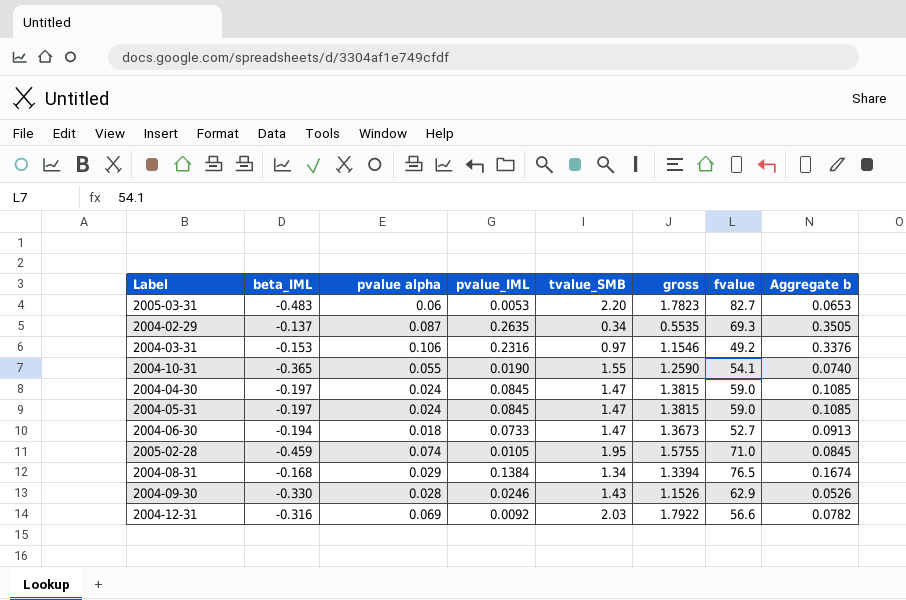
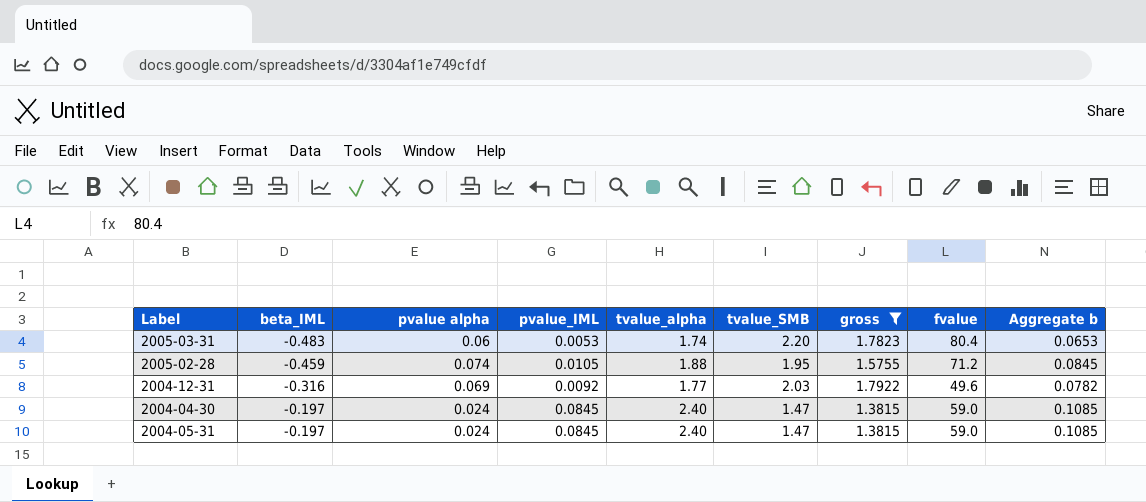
filter: none -> gross >= 1.3815
row order: none -> beta_IML ascending
column tvalue_alpha | position: none -> 5
2005-03-31 | fvalue: 82.7 -> 80.4
2005-02-28 | fvalue: 71.0 -> 71.2
2004-12-31 | fvalue: 56.6 -> 49.6

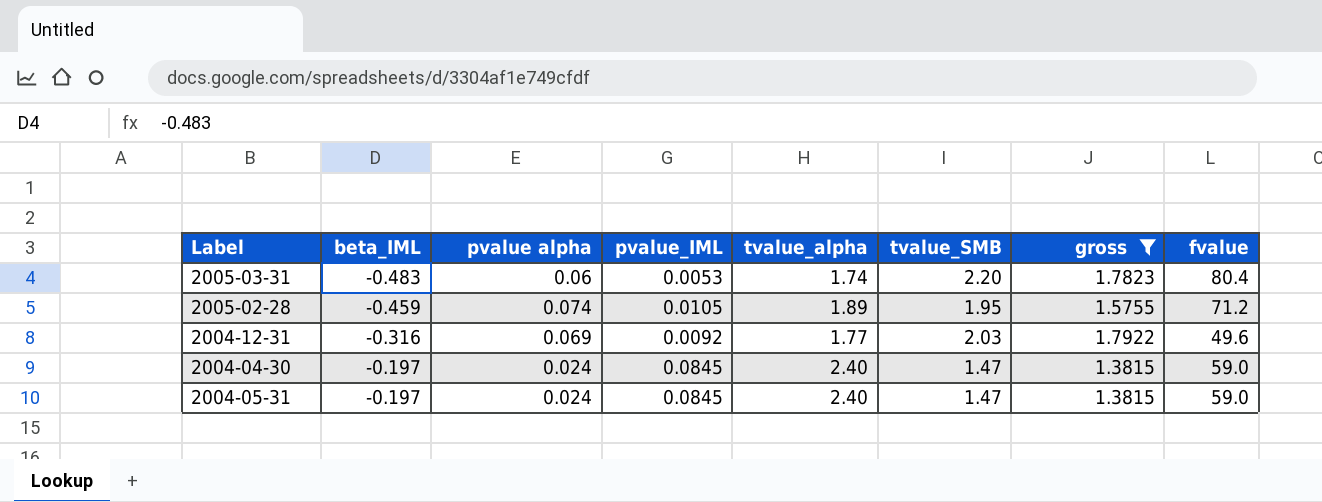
column Aggregate b | formula: [pvalue alpha] + [pvalue_IML] -> none
2005-02-28 | tvalue_alpha: 1.88 -> 1.89

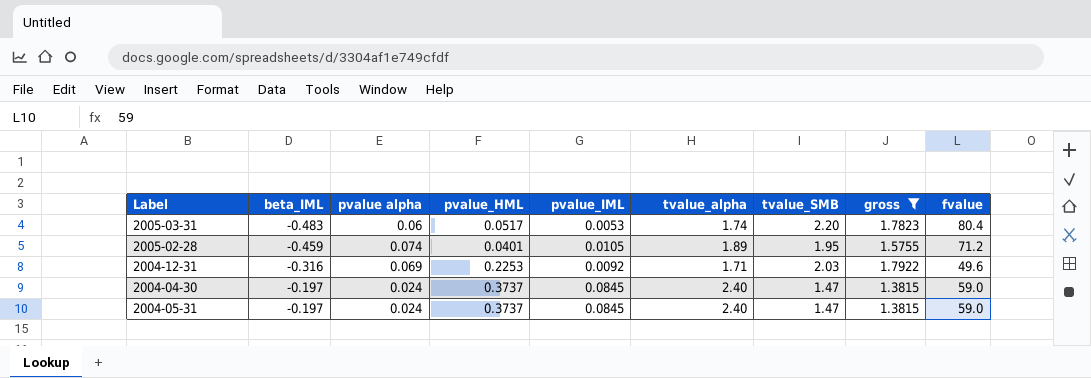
column pvalue_HML | position: none -> 4
2004-12-31 | tvalue_alpha: 1.77 -> 1.71

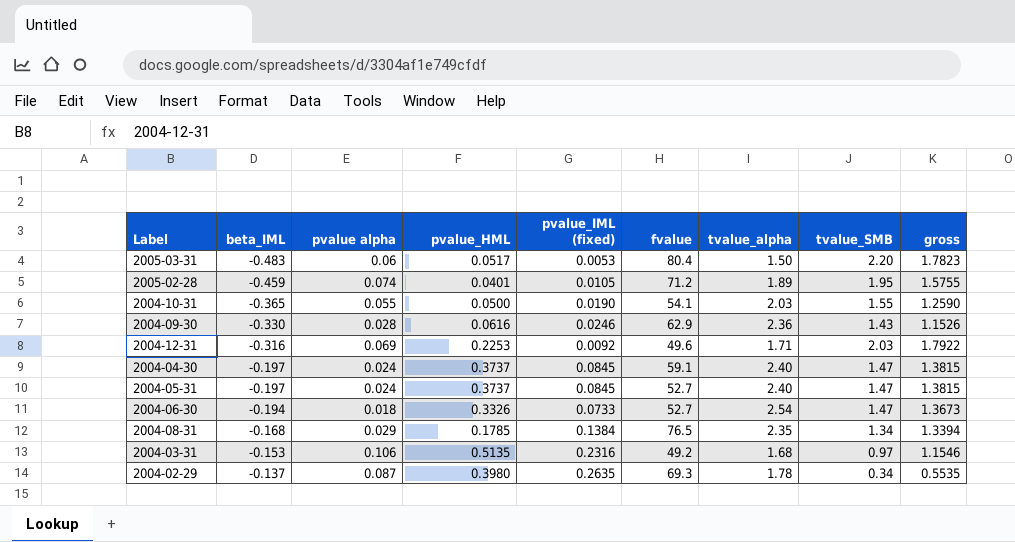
filter: gross >= 1.3815 -> none
column name: pvalue_IML -> pvalue_IML (fixed)
column fvalue | position: 9 -> 6
2005-03-31 | tvalue_alpha: 1.74 -> 1.50
2004-04-30 | fvalue: 59.0 -> 59.1
2004-05-31 | fvalue: 59.0 -> 52.7

